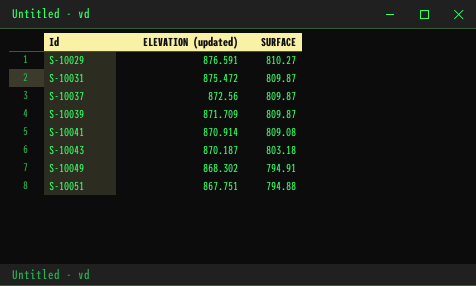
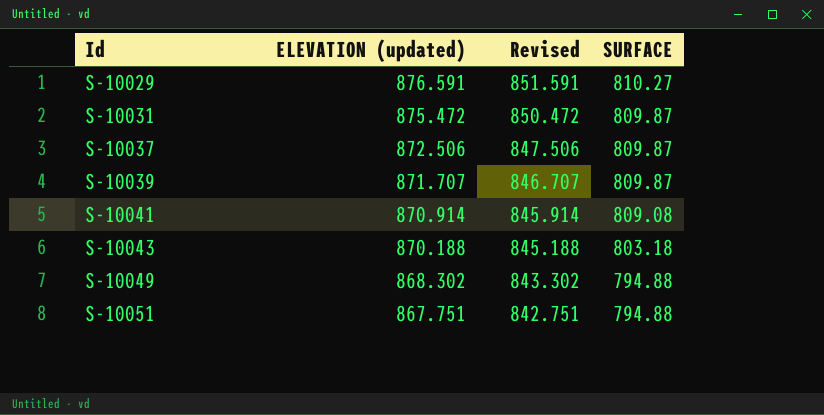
column Revised | formula: none -> [ELEVATION (updated)] - 25
S-10037 | ELEVATION (updated): 872.56 -> 872.506
S-10039 | ELEVATION (updated): 871.709 -> 871.707
S-10043 | ELEVATION (updated): 870.187 -> 870.188
S-10049 | SURFACE: 794.91 -> 794.88

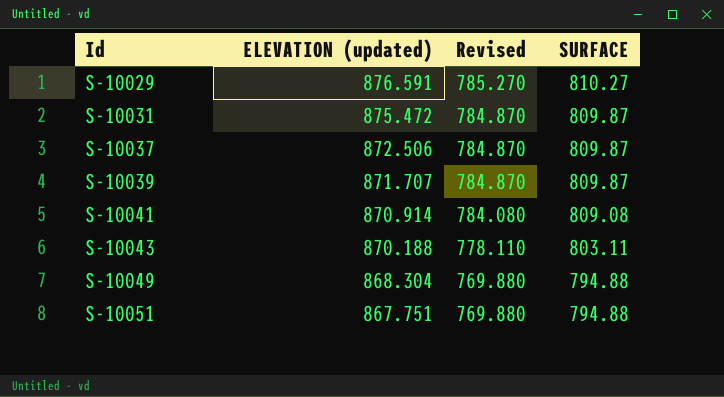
column Revised | formula: [ELEVATION (updated)] - 25 -> [SURFACE] - 25
S-10043 | SURFACE: 803.18 -> 803.11
S-10049 | ELEVATION (updated): 868.302 -> 868.304

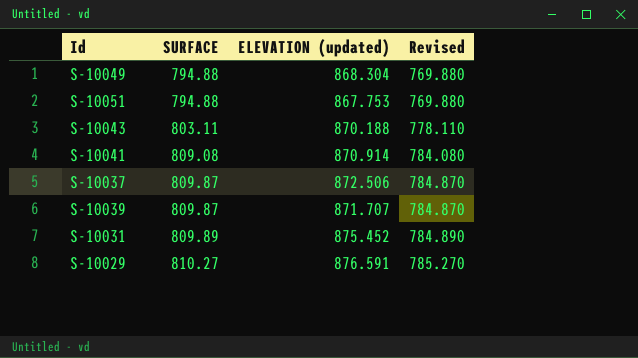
row order: Id ascending -> SURFACE ascending
column SURFACE | position: 4 -> 2
S-10051 | ELEVATION (updated): 867.751 -> 867.753
S-10031 | SURFACE: 809.87 -> 809.89
S-10031 | ELEVATION (updated): 875.472 -> 875.452
S-10031 | Revised: 784.870 -> 784.890

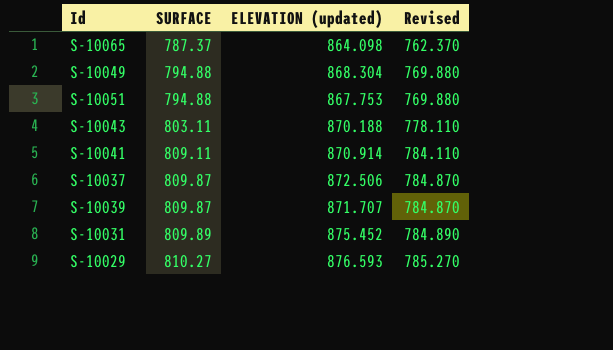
row S-10065: none -> 787.37 | 864.098 | 762.370
S-10041 | SURFACE: 809.08 -> 809.11
S-10041 | Revised: 784.080 -> 784.110
S-10029 | ELEVATION (updated): 876.591 -> 876.593

